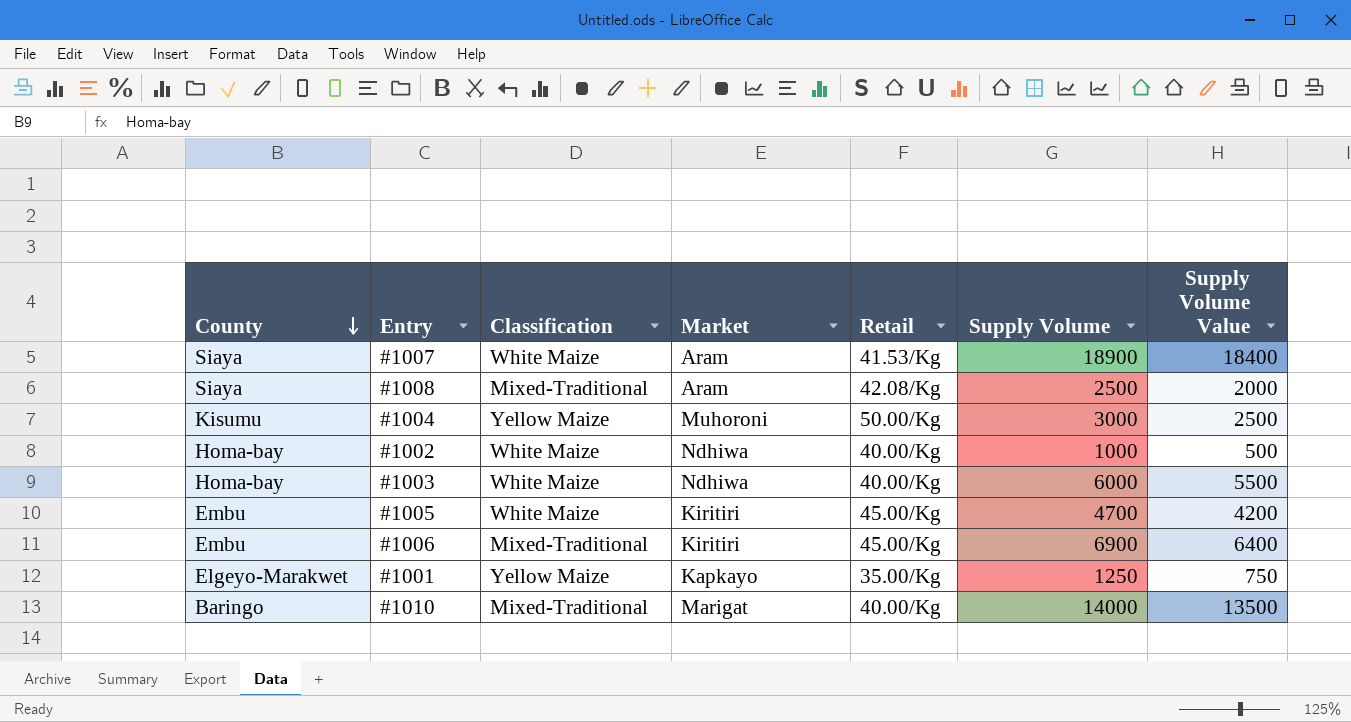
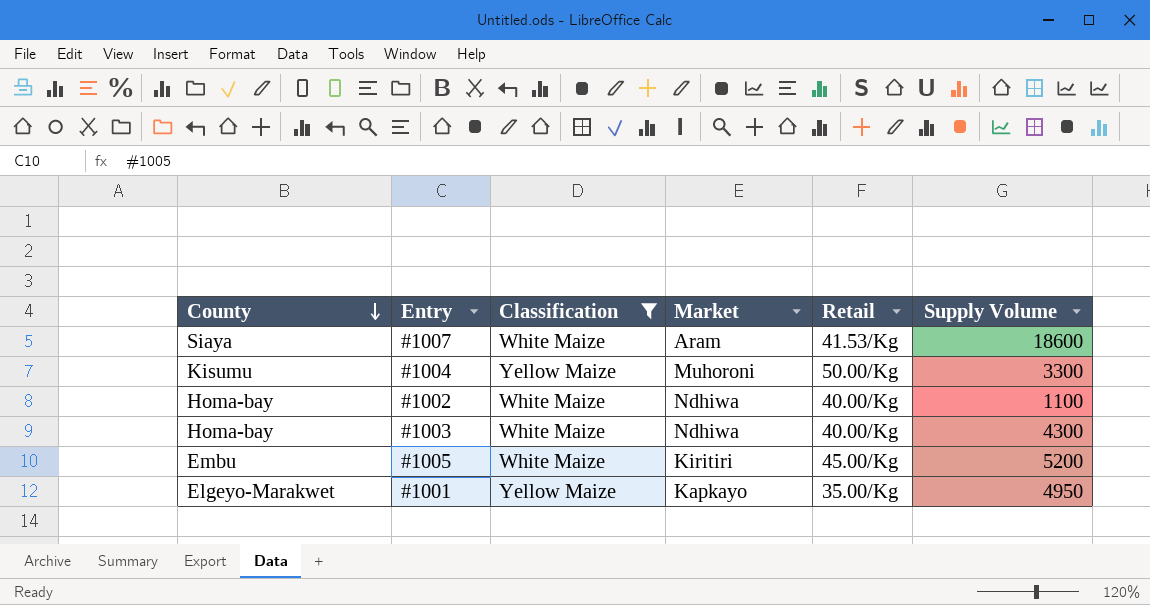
filter: none -> Classification != Mixed-Traditional
column Supply Volume Value | formula: [Supply Volume] - 500 -> none
#1007 | Supply Volume: 18900 -> 18600
#1004 | Supply Volume: 3000 -> 3300
#1002 | Supply Volume: 1000 -> 1100
#1003 | Supply Volume: 6000 -> 4300
#1005 | Supply Volume: 4700 -> 5200
#1001 | Supply Volume: 1250 -> 4950

